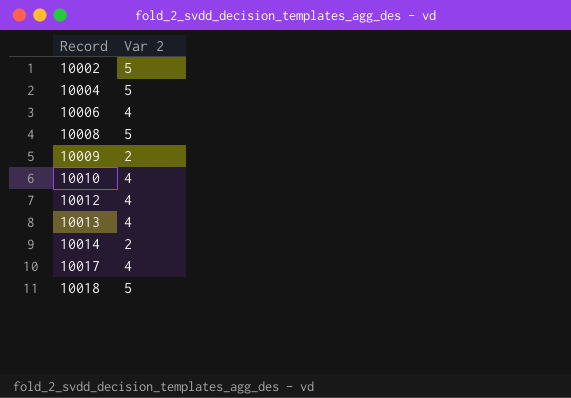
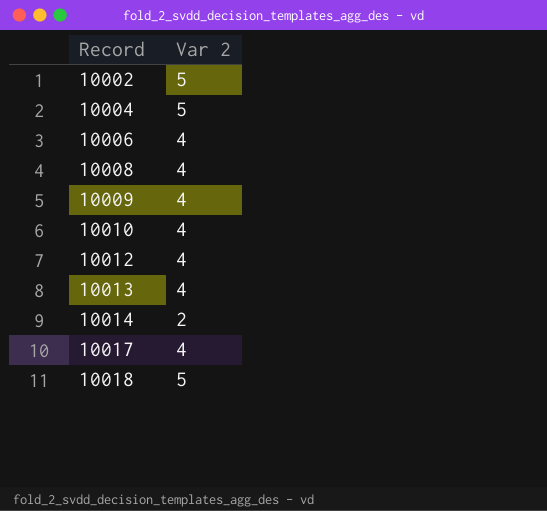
10008 | Var 2: 5 -> 4
10009 | Var 2: 2 -> 4

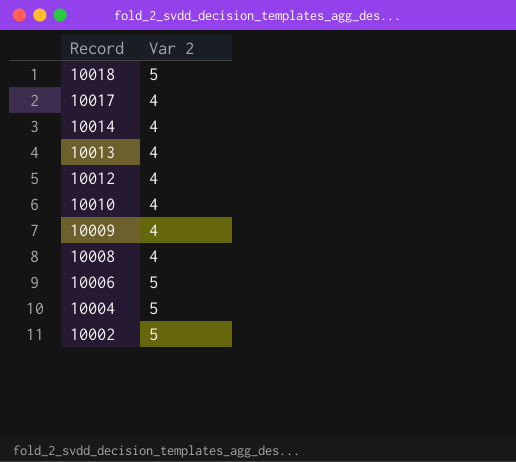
row order: Record ascending -> Record descending
10014 | Var 2: 2 -> 4
10006 | Var 2: 4 -> 5

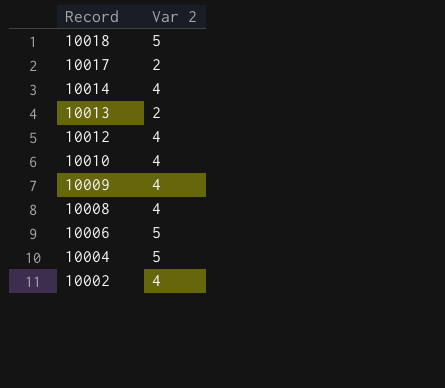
10017 | Var 2: 4 -> 2
10013 | Var 2: 4 -> 2
10002 | Var 2: 5 -> 4

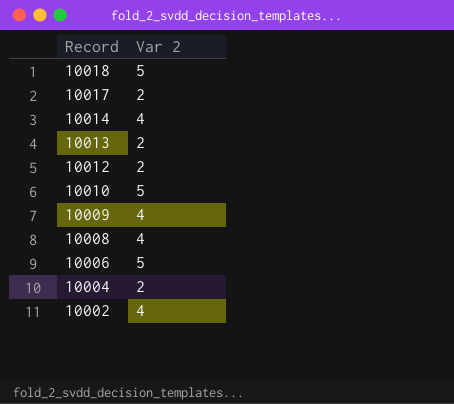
10012 | Var 2: 4 -> 2
10010 | Var 2: 4 -> 5
10004 | Var 2: 5 -> 2

